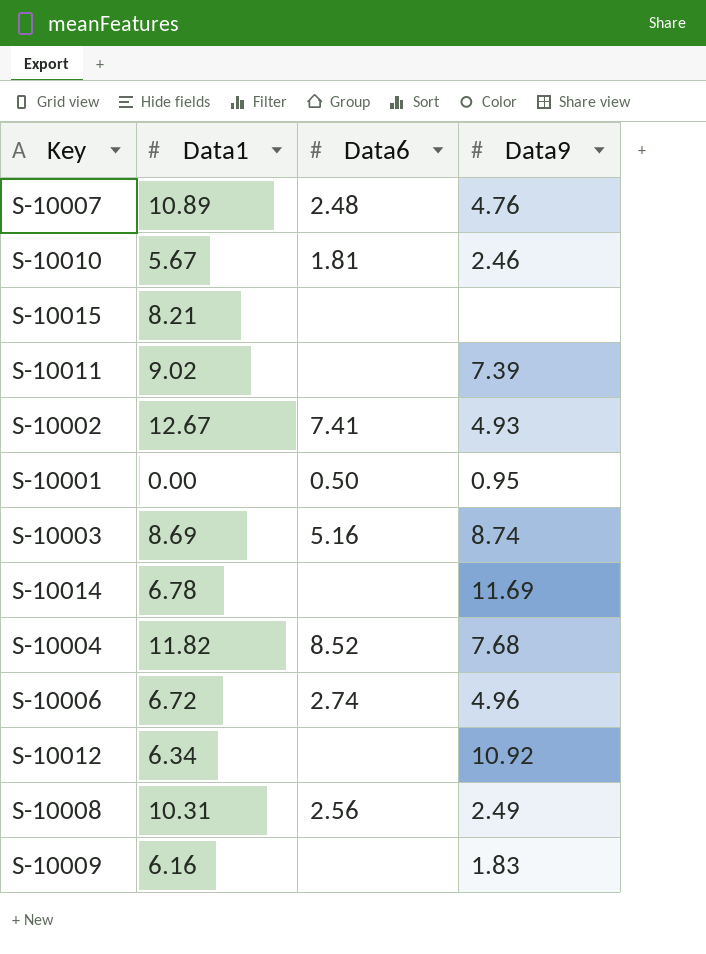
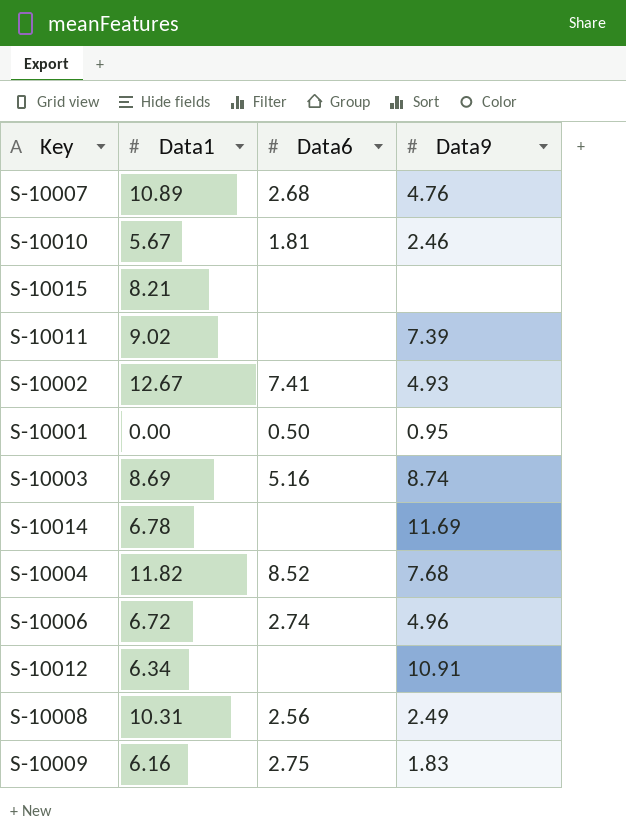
S-10007 | Data6: 2.48 -> 2.68
S-10012 | Data9: 10.92 -> 10.91
S-10009 | Data6: none -> 2.75

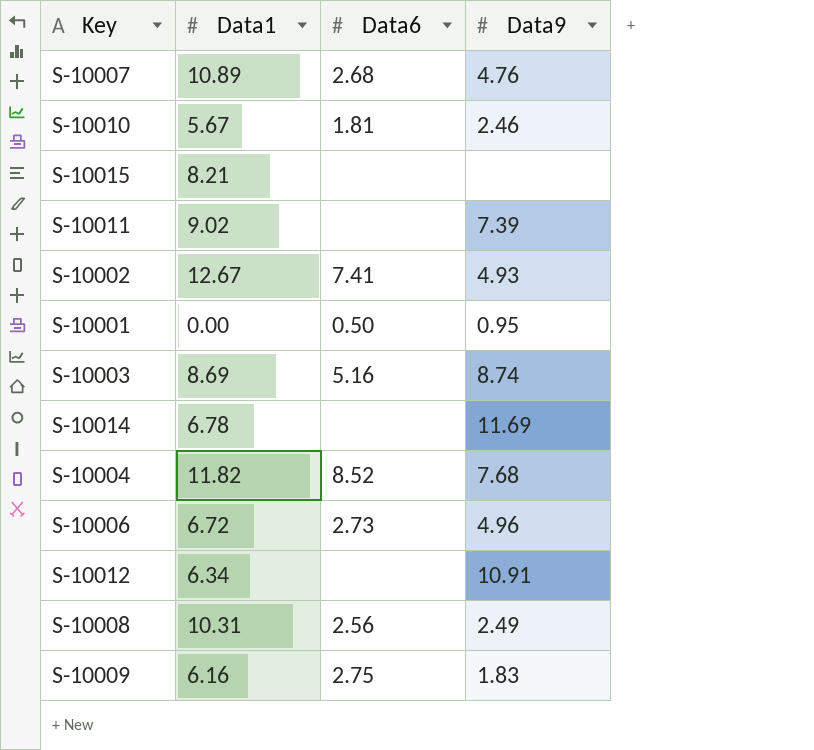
S-10006 | Data6: 2.74 -> 2.73

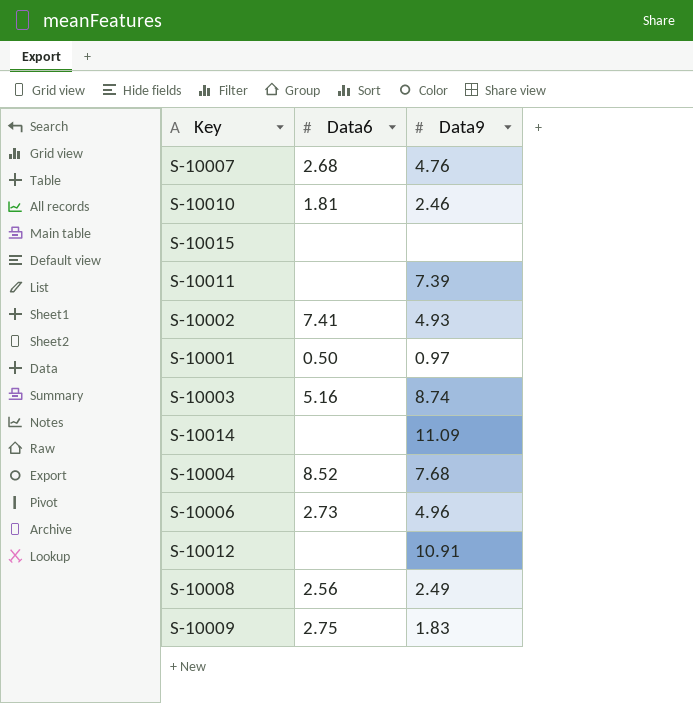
column Data1 | position: 2 -> none
S-10001 | Data9: 0.95 -> 0.97
S-10014 | Data9: 11.69 -> 11.09

